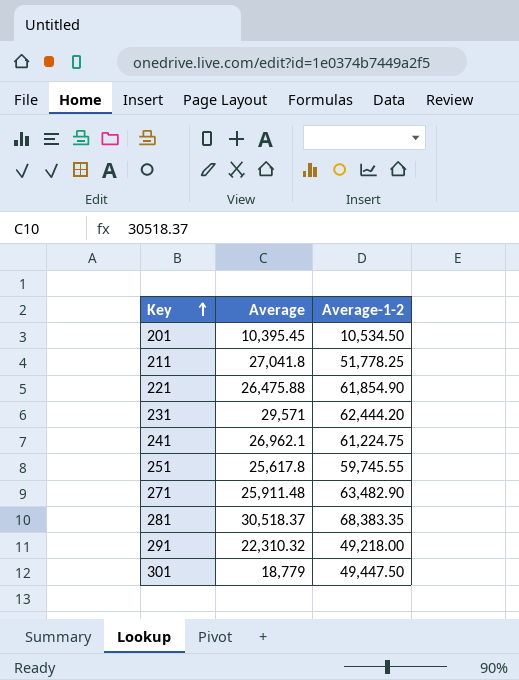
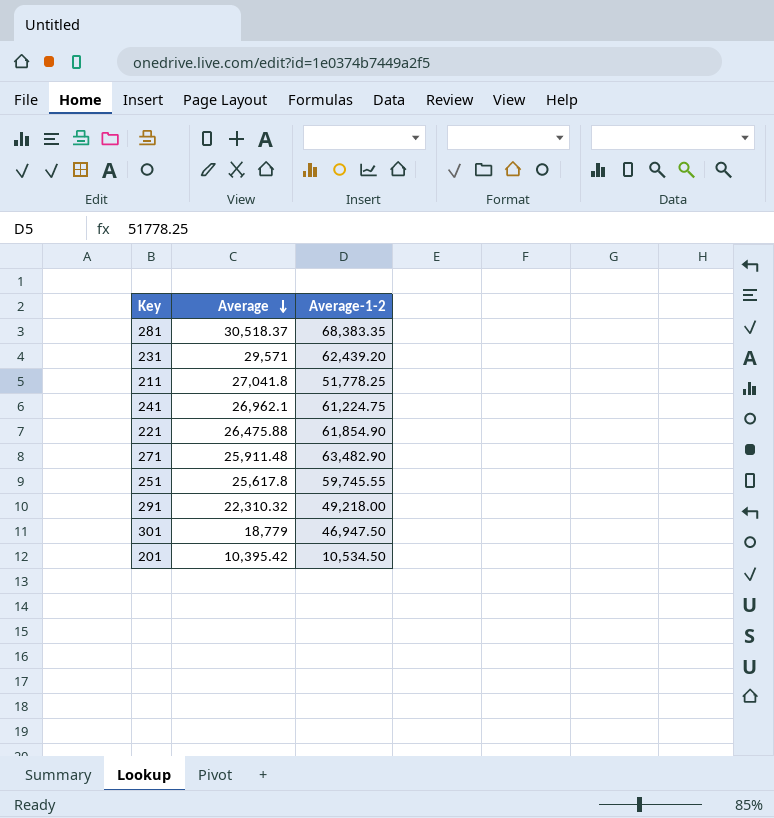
row order: Key ascending -> Average descending
231 | Average-1-2: 62,444.20 -> 62,439.20
301 | Average-1-2: 49,447.50 -> 46,947.50
201 | Average: 10,395.45 -> 10,395.42

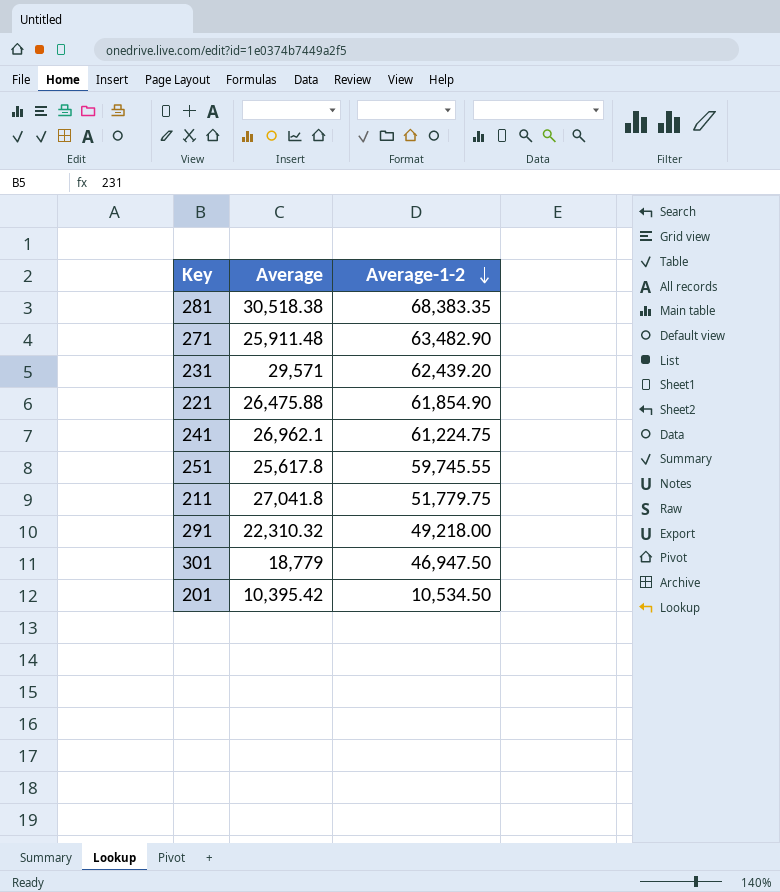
row order: Average descending -> Average-1-2 descending
281 | Average: 30,518.37 -> 30,518.38
211 | Average-1-2: 51,778.25 -> 51,779.75

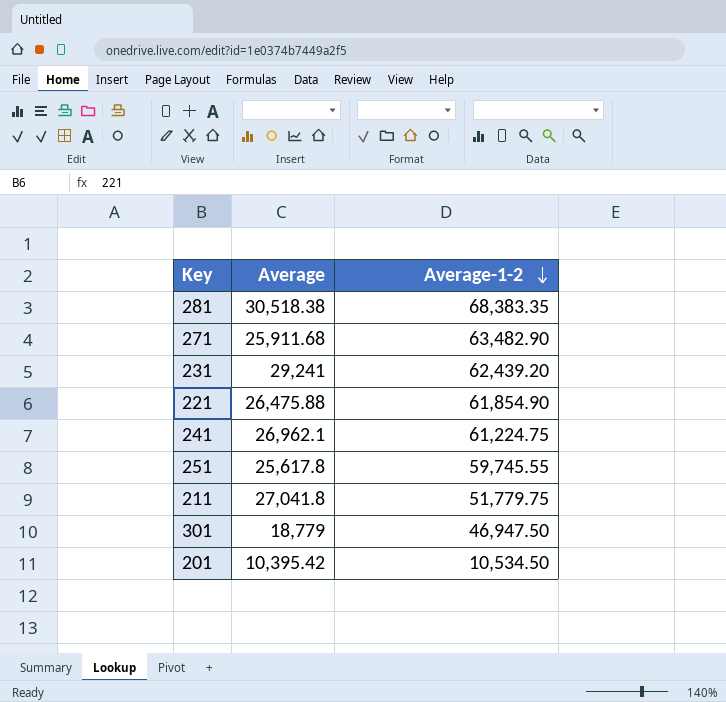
row 291: 22,310.32 | 49,218.00 -> none
271 | Average: 25,911.48 -> 25,911.68
231 | Average: 29,571 -> 29,241

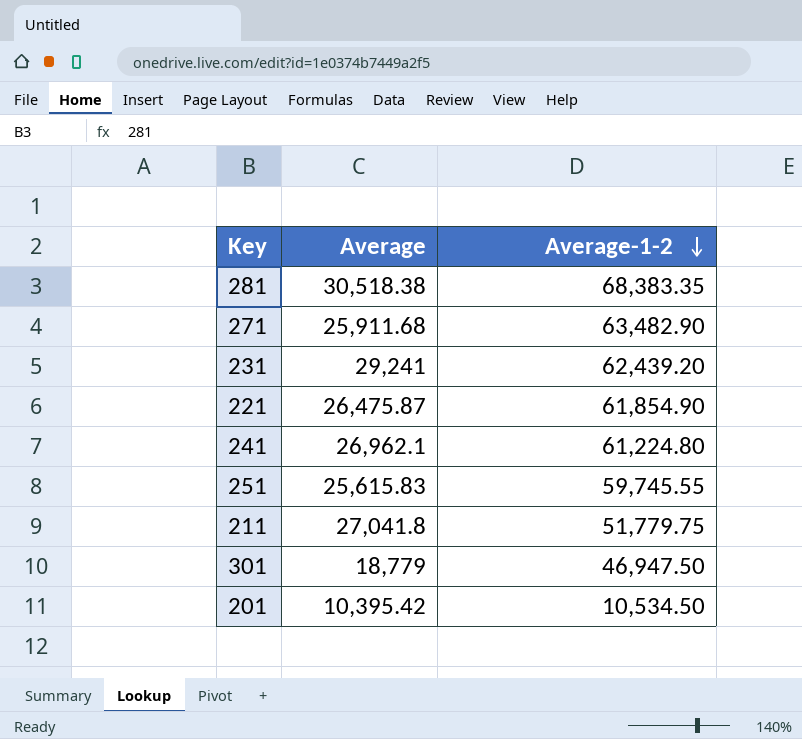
221 | Average: 26,475.88 -> 26,475.87
241 | Average-1-2: 61,224.75 -> 61,224.80
251 | Average: 25,617.8 -> 25,615.83

